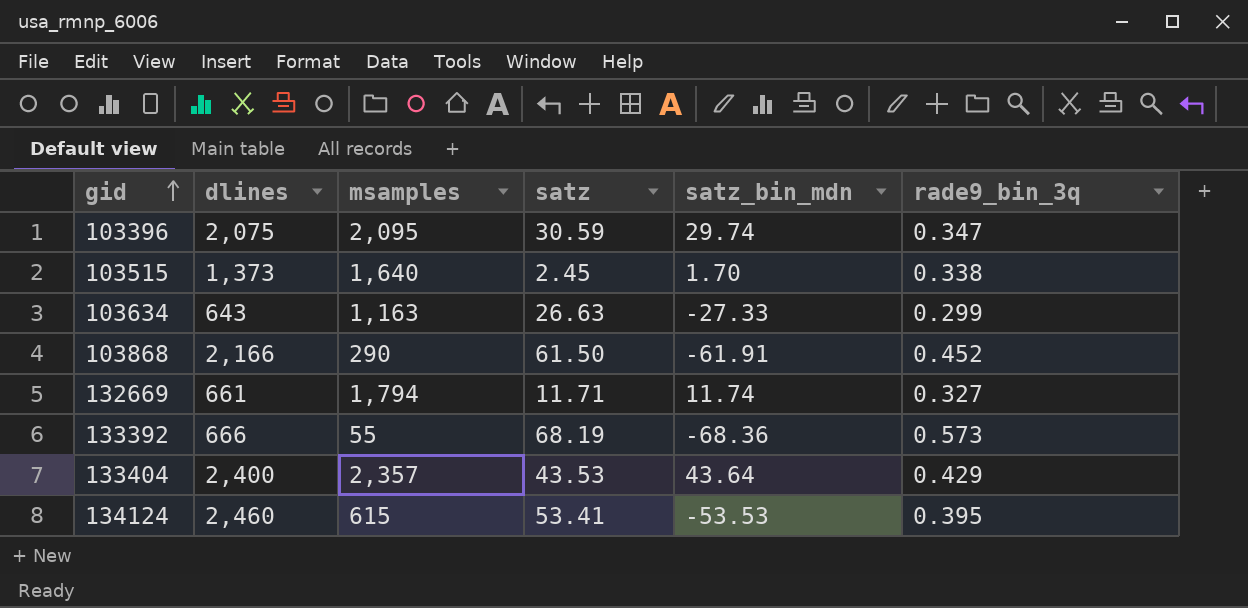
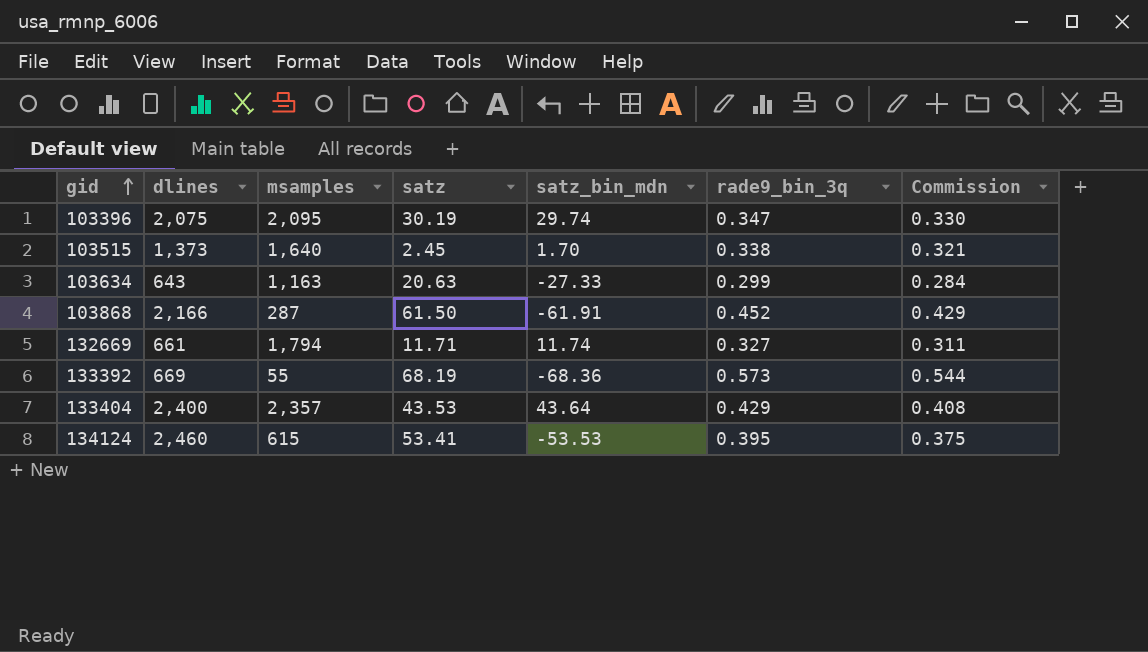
column Commission | formula: none -> [rade9_bin_3q] * 0.95
103396 | satz: 30.59 -> 30.19
103634 | satz: 26.63 -> 20.63
103868 | msamples: 290 -> 287
133392 | dlines: 666 -> 669

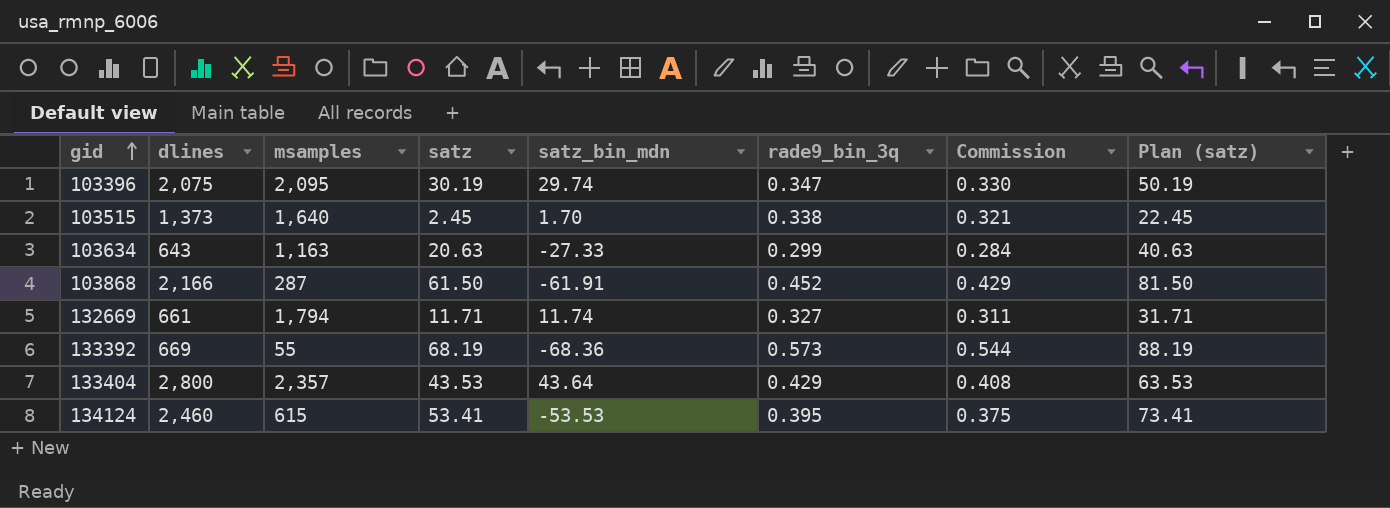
column Plan (satz) | formula: none -> [satz] + 20
133404 | dlines: 2,400 -> 2,800

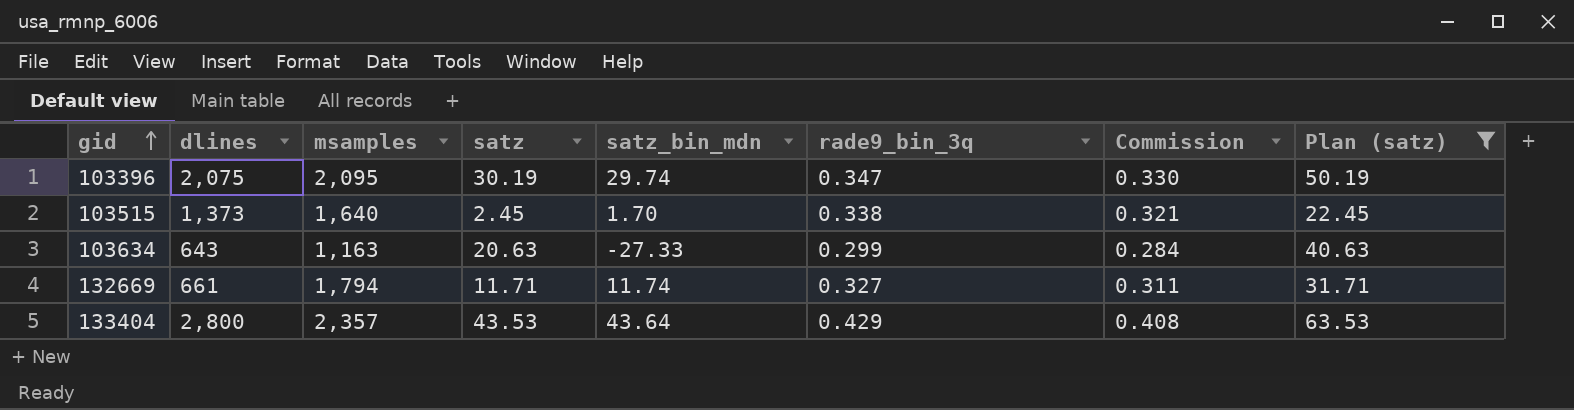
filter: none -> Plan (satz) <= 63.53

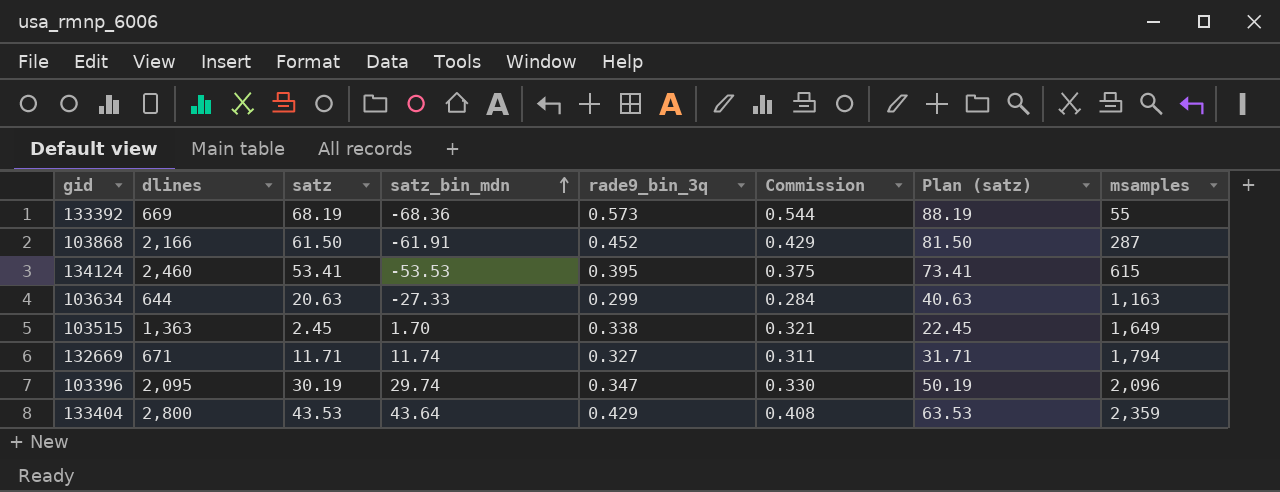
filter: Plan (satz) <= 63.53 -> none
row order: gid ascending -> satz_bin_mdn ascending
column msamples | position: 3 -> 8
103634 | dlines: 643 -> 644
103515 | dlines: 1,373 -> 1,363
103515 | msamples: 1,640 -> 1,649
132669 | dlines: 661 -> 671
103396 | dlines: 2,075 -> 2,095
103396 | msamples: 2,095 -> 2,096
133404 | msamples: 2,357 -> 2,359

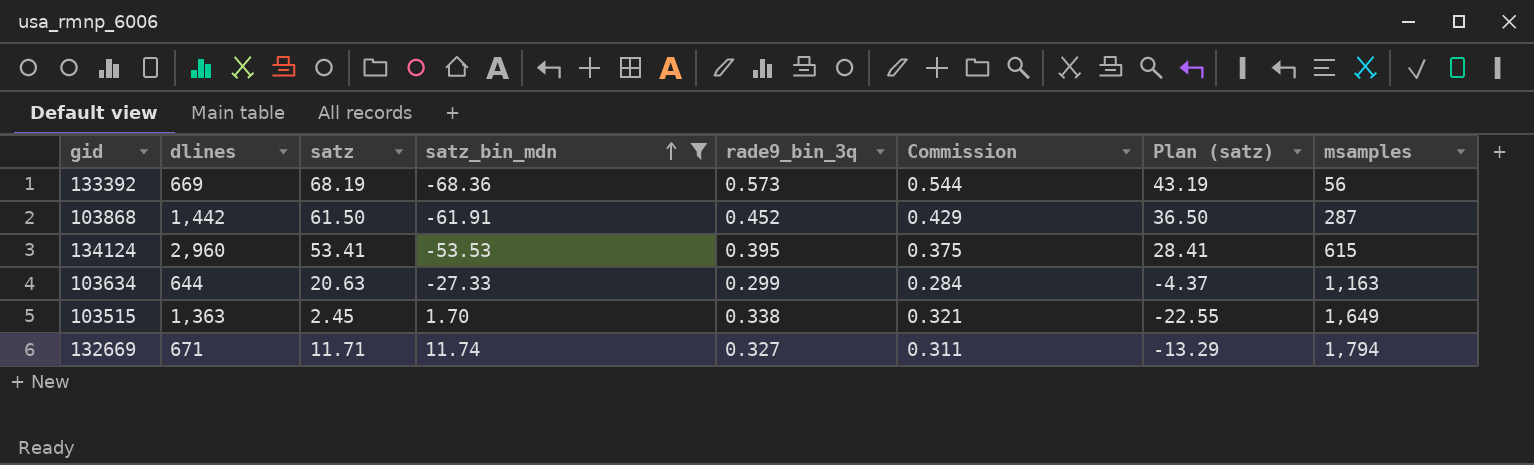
filter: none -> satz_bin_mdn <= 11.74
column Plan (satz) | formula: [satz] + 20 -> [satz] - 25
133392 | msamples: 55 -> 56
103868 | dlines: 2,166 -> 1,442
134124 | dlines: 2,460 -> 2,960

